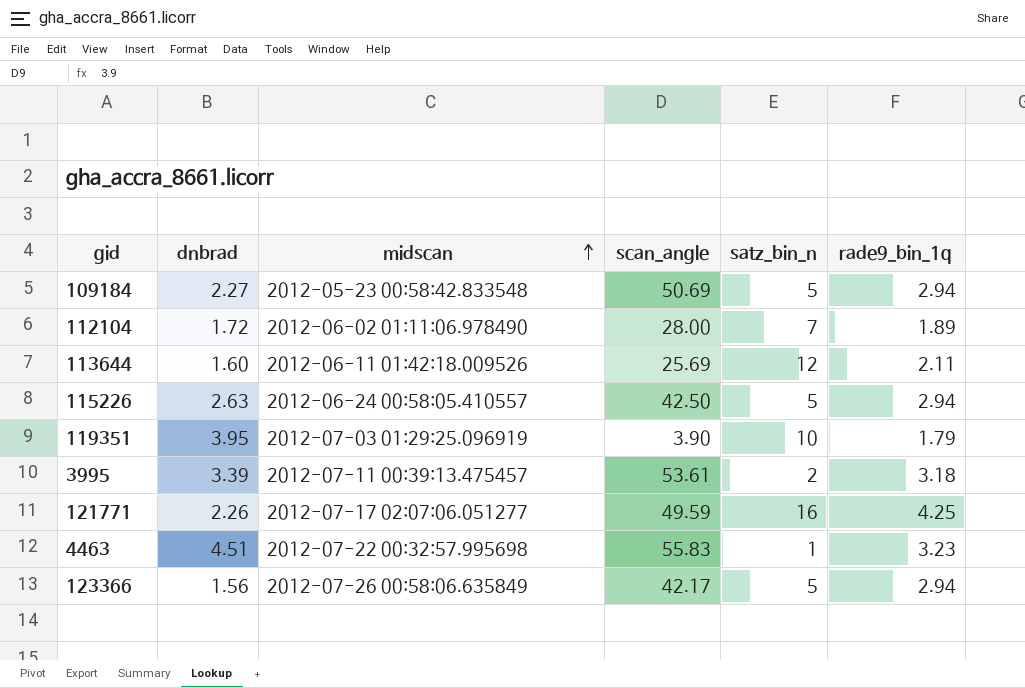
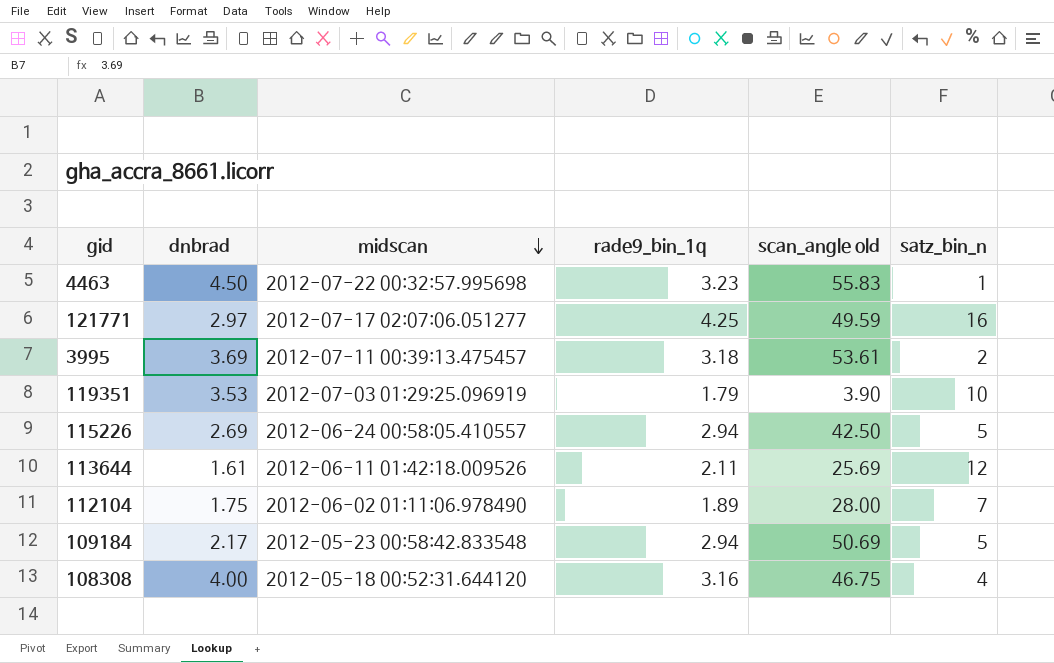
row order: midscan ascending -> midscan descending
column rade9_bin_1q | position: 6 -> 4
column name: scan_angle -> scan_angle old
row 123366: 1.56 | 2012-07-26 00:58:06.635849 | 42.17 | 5 | 2.94 -> none
4463 | dnbrad: 4.51 -> 4.50
121771 | dnbrad: 2.26 -> 2.97
3995 | dnbrad: 3.39 -> 3.69
119351 | dnbrad: 3.95 -> 3.53
115226 | dnbrad: 2.63 -> 2.69
113644 | dnbrad: 1.60 -> 1.61
112104 | dnbrad: 1.72 -> 1.75
109184 | dnbrad: 2.27 -> 2.17
row 108308: none -> 4.00 | 2012-05-18 00:52:31.644120 | 3.16 | 46.75 | 4

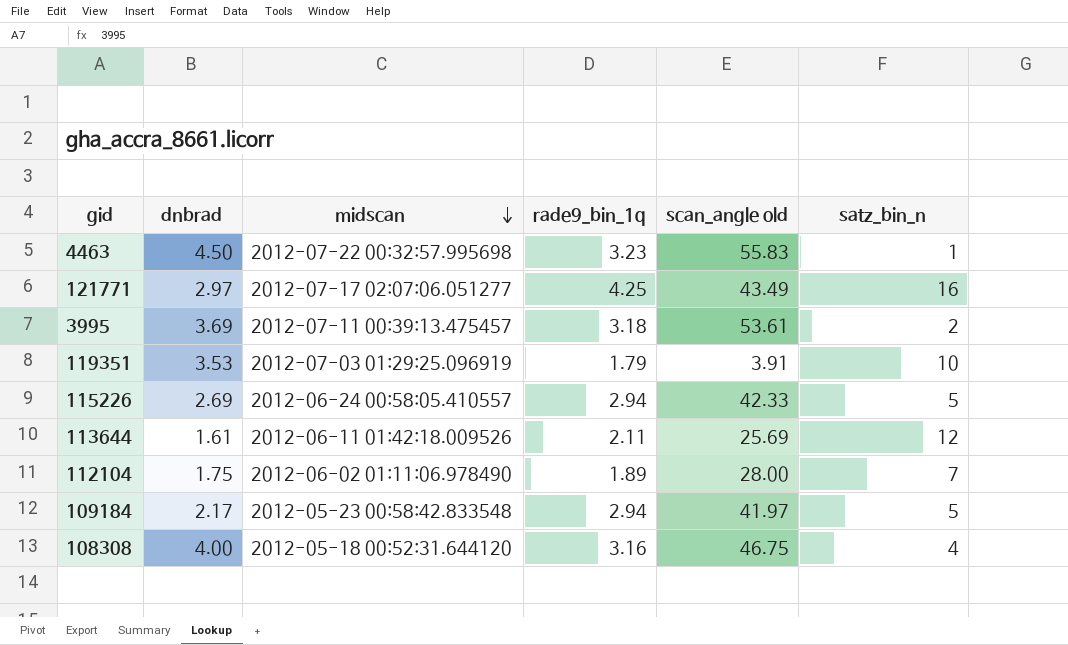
121771 | scan_angle old: 49.59 -> 43.49
119351 | scan_angle old: 3.90 -> 3.91
115226 | scan_angle old: 42.50 -> 42.33
109184 | scan_angle old: 50.69 -> 41.97

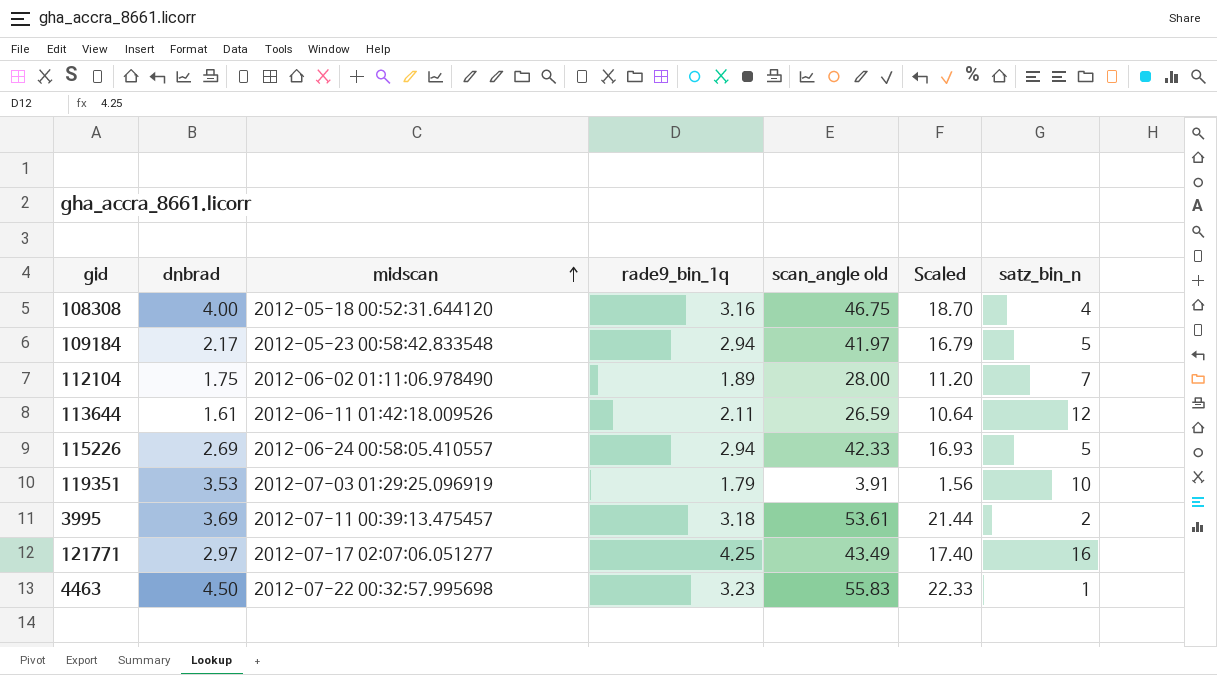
row order: midscan descending -> midscan ascending
column Scaled | formula: none -> [scan_angle old] * 0.4
113644 | scan_angle old: 25.69 -> 26.59

